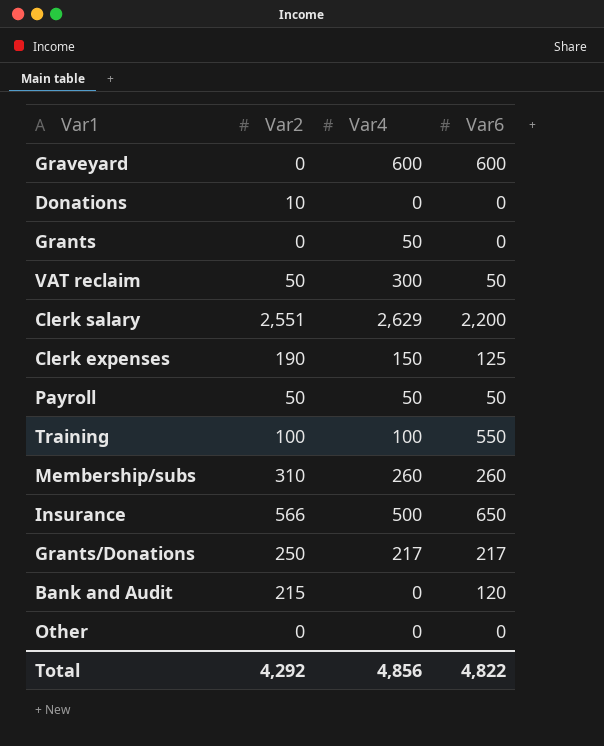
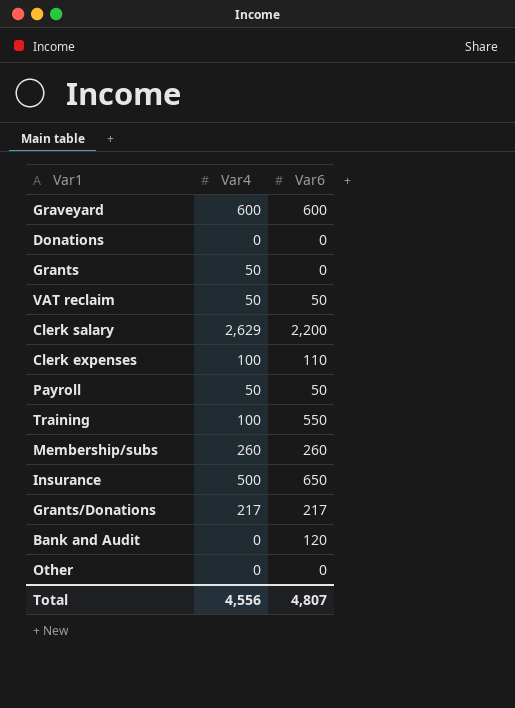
column Var2 | position: 2 -> none
VAT reclaim | Var4: 300 -> 50
Clerk expenses | Var4: 150 -> 100
Clerk expenses | Var6: 125 -> 110
Total | Var4: 4,856 -> 4,556
Total | Var6: 4,822 -> 4,807

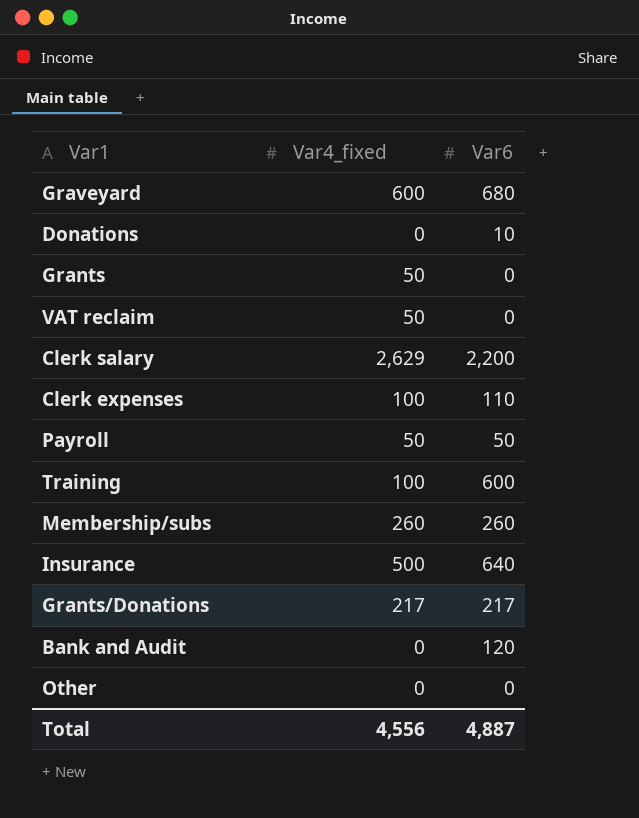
column name: Var4 -> Var4_fixed
Graveyard | Var6: 600 -> 680
Donations | Var6: 0 -> 10
VAT reclaim | Var6: 50 -> 0
Training | Var6: 550 -> 600
Insurance | Var6: 650 -> 640
Total | Var6: 4,807 -> 4,887

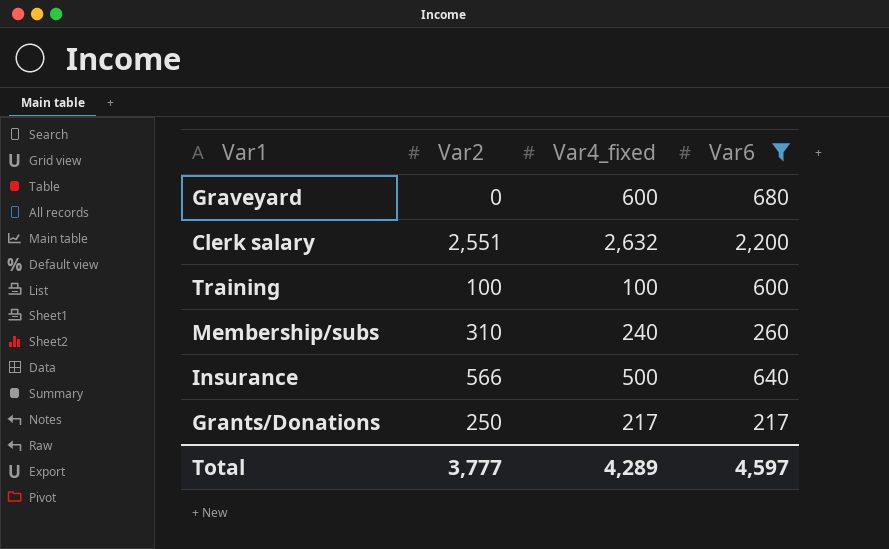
filter: none -> Var6 >= 217
column Var2 | position: none -> 2
Clerk salary | Var4_fixed: 2,629 -> 2,632
Membership/subs | Var4_fixed: 260 -> 240
Total | Var4_fixed: 4,556 -> 4,289
Total | Var6: 4,887 -> 4,597

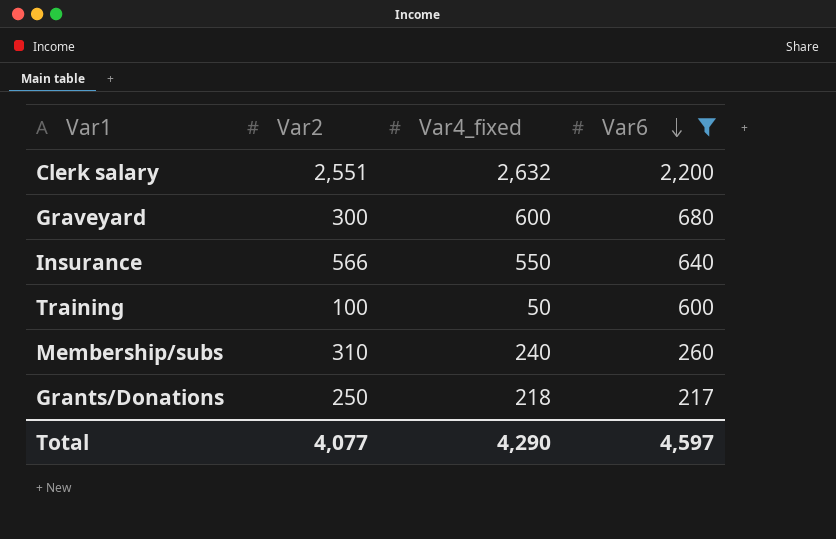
row order: none -> Var6 descending
Graveyard | Var2: 0 -> 300
Insurance | Var4_fixed: 500 -> 550
Training | Var4_fixed: 100 -> 50
Grants/Donations | Var4_fixed: 217 -> 218
Total | Var2: 3,777 -> 4,077
Total | Var4_fixed: 4,289 -> 4,290

